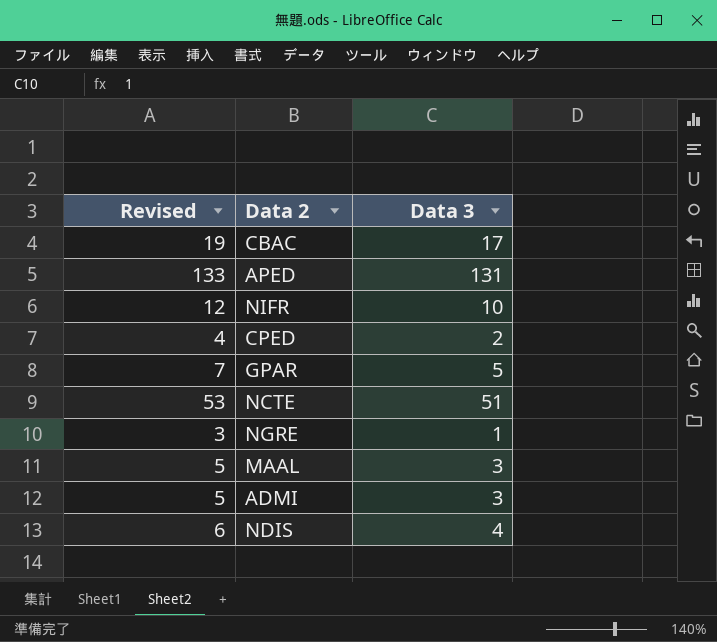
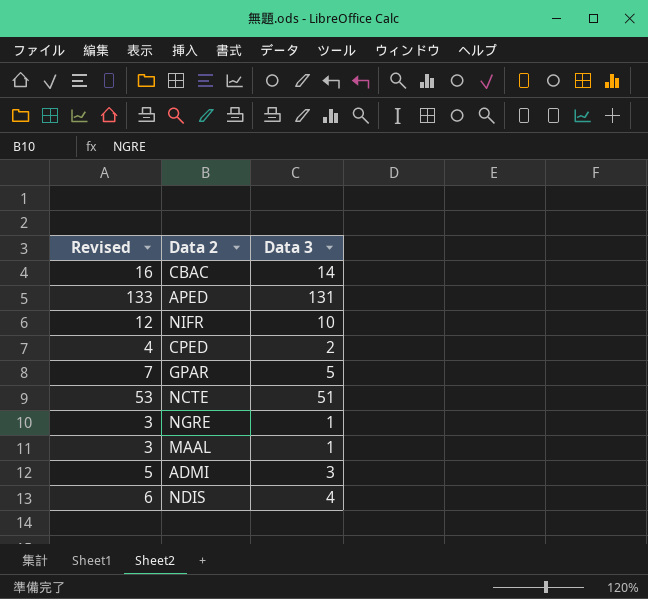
CBAC | Revised: 19 -> 16
CBAC | Data 3: 17 -> 14
MAAL | Revised: 5 -> 3
MAAL | Data 3: 3 -> 1

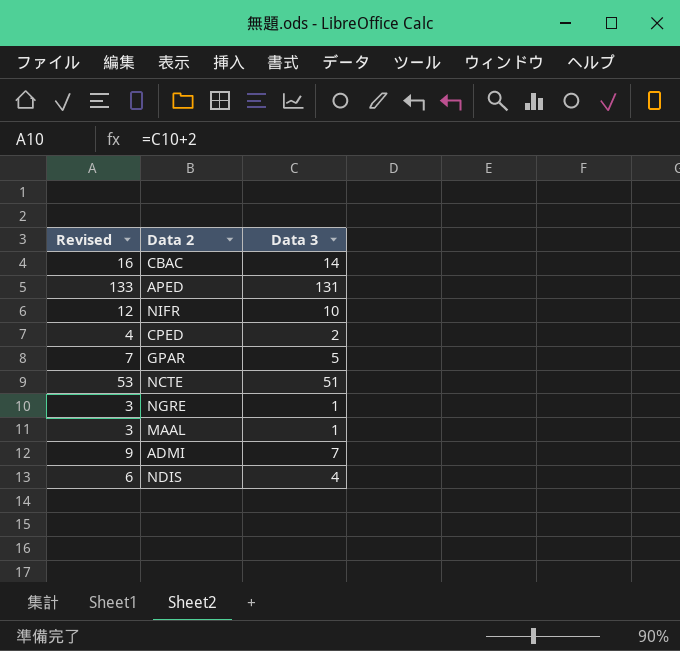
ADMI | Revised: 5 -> 9
ADMI | Data 3: 3 -> 7

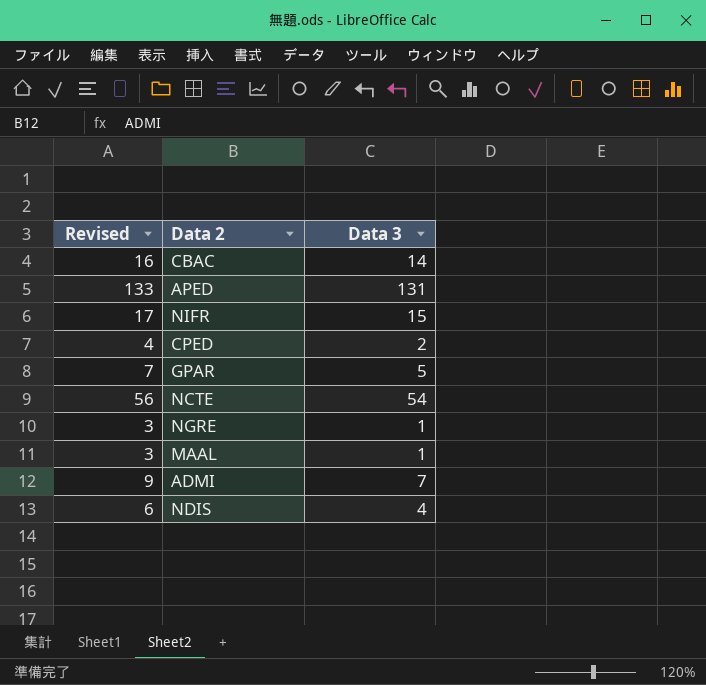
NIFR | Revised: 12 -> 17
NIFR | Data 3: 10 -> 15
NCTE | Revised: 53 -> 56
NCTE | Data 3: 51 -> 54

